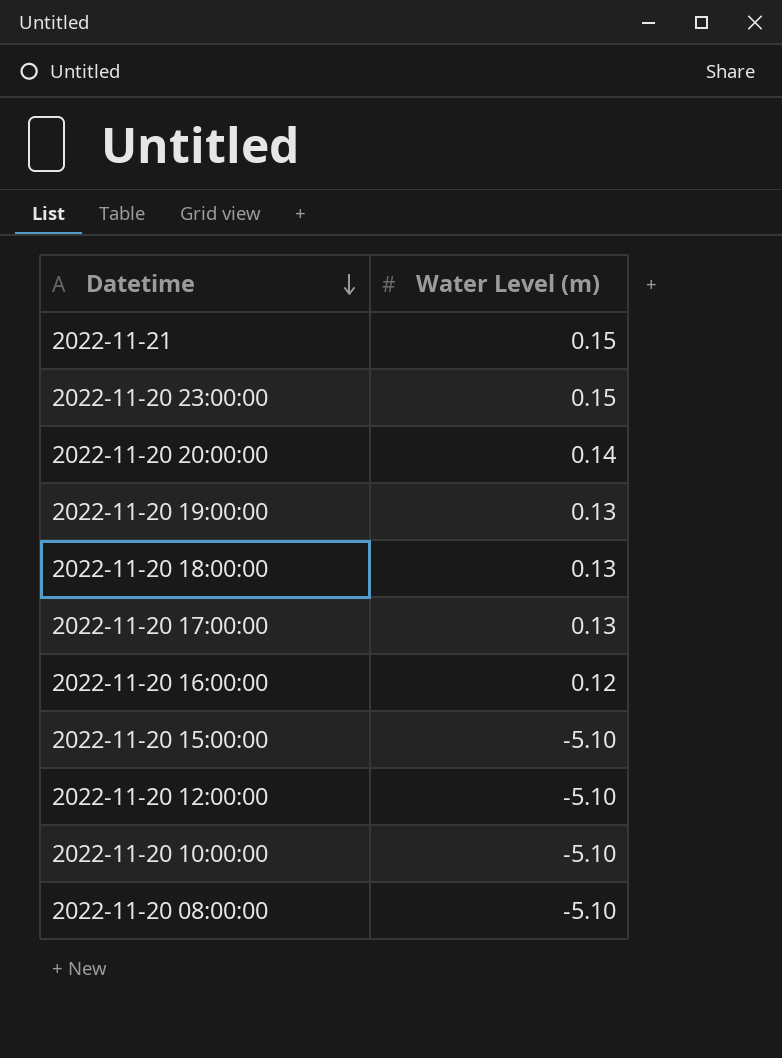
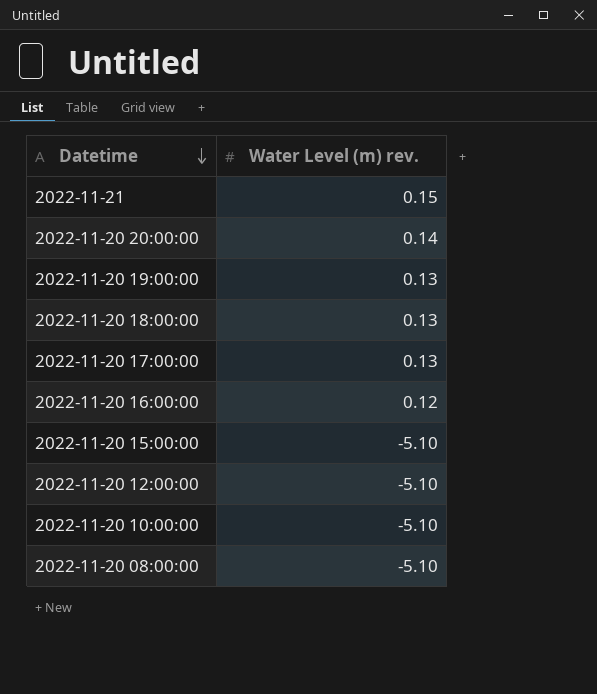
column name: Water Level (m) -> Water Level (m) rev.
row 2022-11-20 23:00:00: 0.15 -> none

